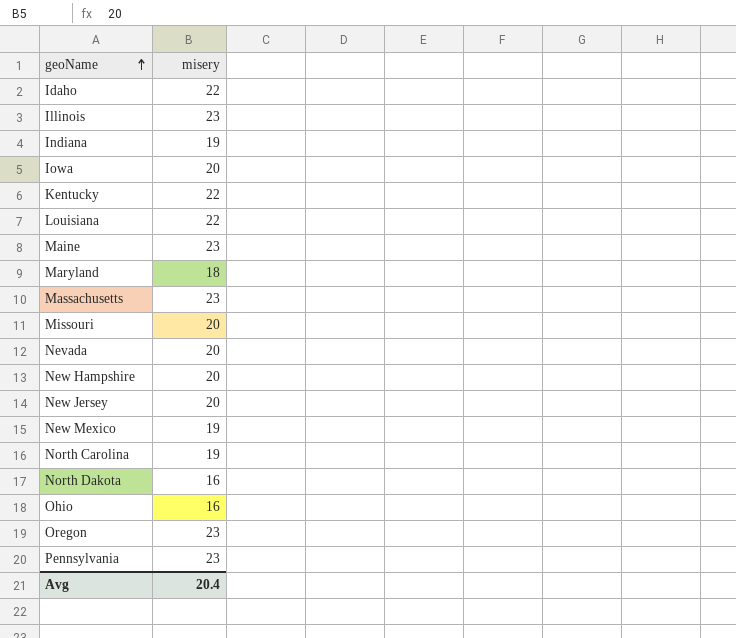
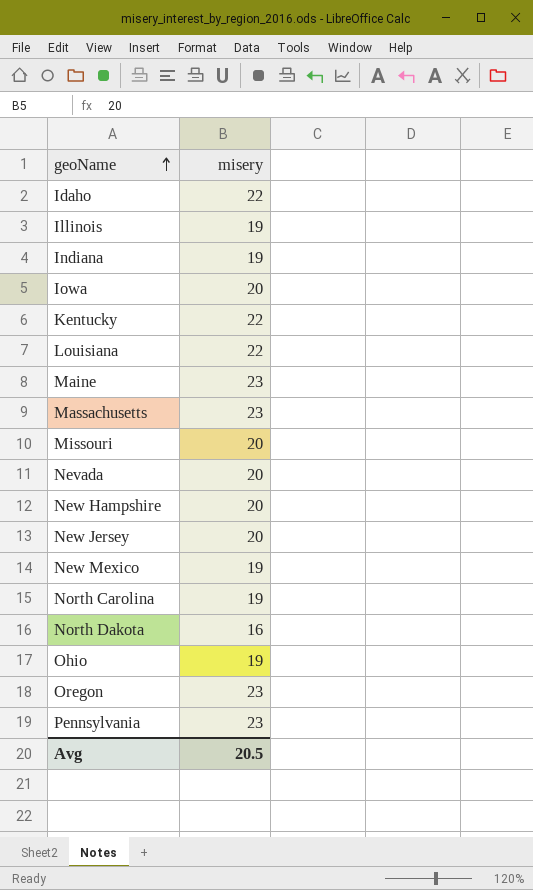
row Maryland: 18 -> none
Illinois | misery: 23 -> 19
Ohio | misery: 16 -> 19
Avg | misery: 20.4 -> 20.5

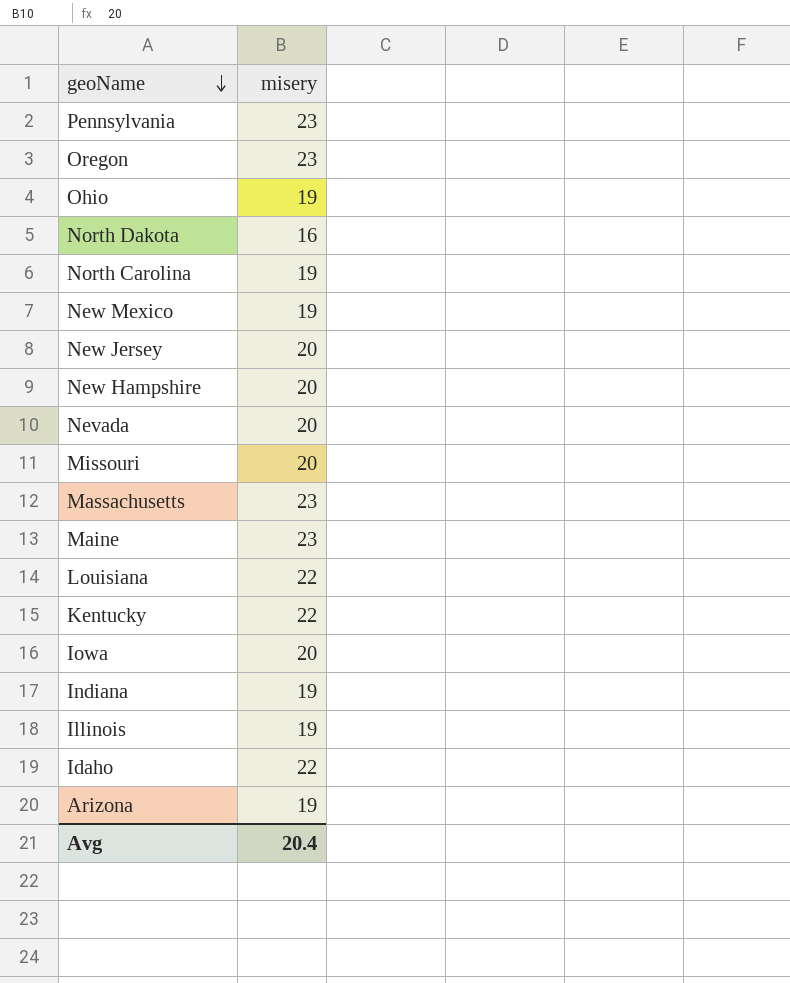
row order: geoName ascending -> geoName descending
row Arizona: none -> 19
Avg | misery: 20.5 -> 20.4

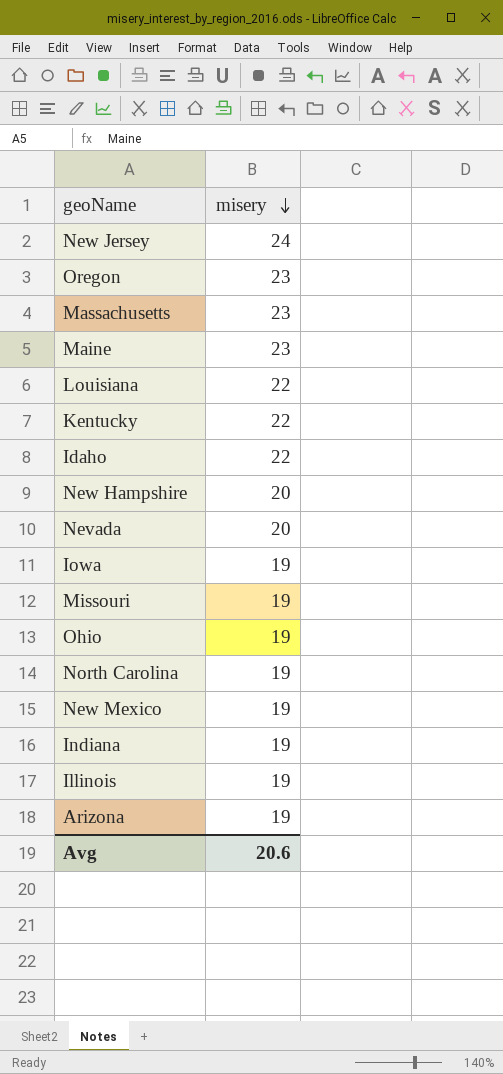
row order: geoName descending -> misery descending
row Pennsylvania: 23 -> none
row North Dakota: 16 -> none
New Jersey | misery: 20 -> 24
Iowa | misery: 20 -> 19
Missouri | misery: 20 -> 19
Avg | misery: 20.4 -> 20.6

